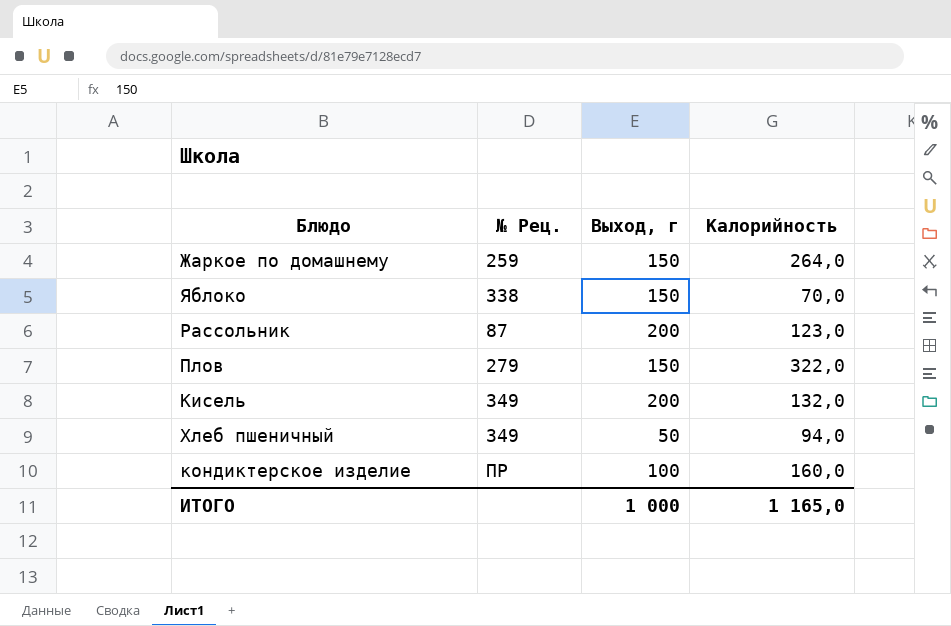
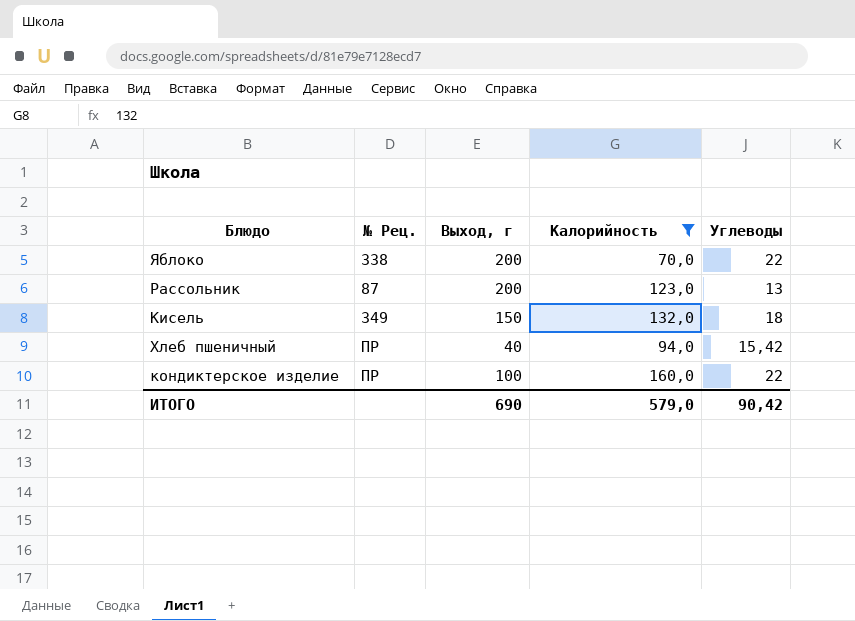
filter: none -> Калорийность <= 160,0
column Углеводы | position: none -> 5
Яблоко | Выход, г: 150 -> 200
Кисель | Выход, г: 200 -> 150
Хлеб пшеничный | № Рец.: 349 -> ПР
Хлеб пшеничный | Выход, г: 50 -> 40
ИТОГО | Выход, г: 1 000 -> 690
ИТОГО | Калорийность: 1 165,0 -> 579,0

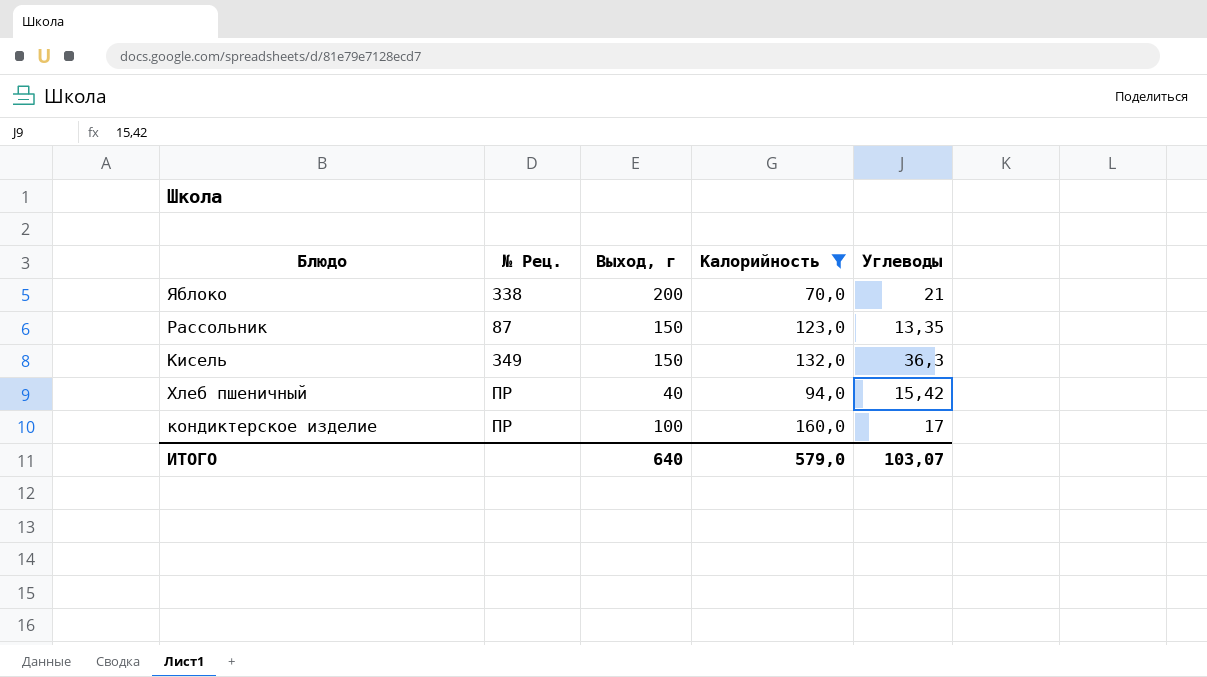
Яблоко | Углеводы: 22 -> 21
Рассольник | Выход, г: 200 -> 150
Рассольник | Углеводы: 13 -> 13,35
Кисель | Углеводы: 18 -> 36,3
кондиктерское изделие | Углеводы: 22 -> 17
ИТОГО | Выход, г: 690 -> 640
ИТОГО | Углеводы: 90,42 -> 103,07

